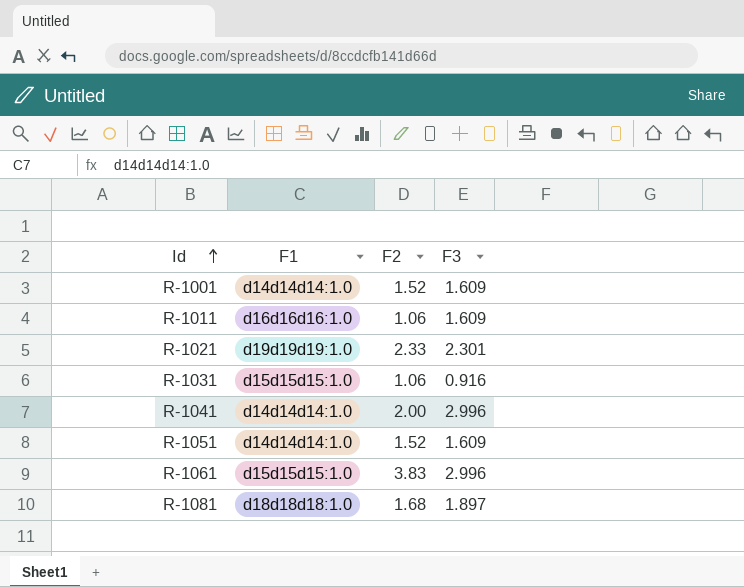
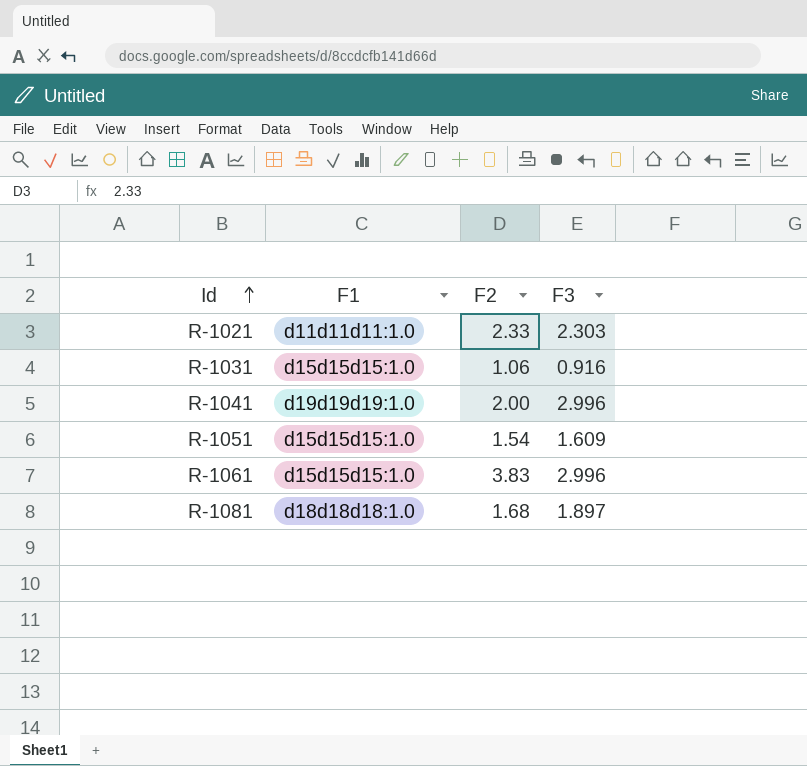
row R-1001: d14d14d14:1.0 | 1.52 | 1.609 -> none
row R-1011: d16d16d16:1.0 | 1.06 | 1.609 -> none
R-1021 | F1: d19d19d19:1.0 -> d11d11d11:1.0
R-1021 | F3: 2.301 -> 2.303
R-1041 | F1: d14d14d14:1.0 -> d19d19d19:1.0
R-1051 | F1: d14d14d14:1.0 -> d15d15d15:1.0
R-1051 | F2: 1.52 -> 1.54

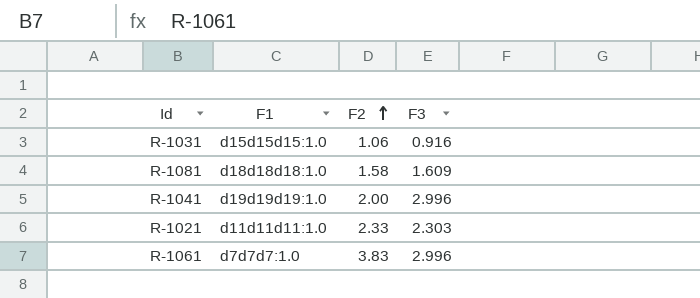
row order: Id ascending -> F2 ascending
row R-1051: d15d15d15:1.0 | 1.54 | 1.609 -> none
R-1081 | F2: 1.68 -> 1.58
R-1081 | F3: 1.897 -> 1.609
R-1061 | F1: d15d15d15:1.0 -> d7d7d7:1.0

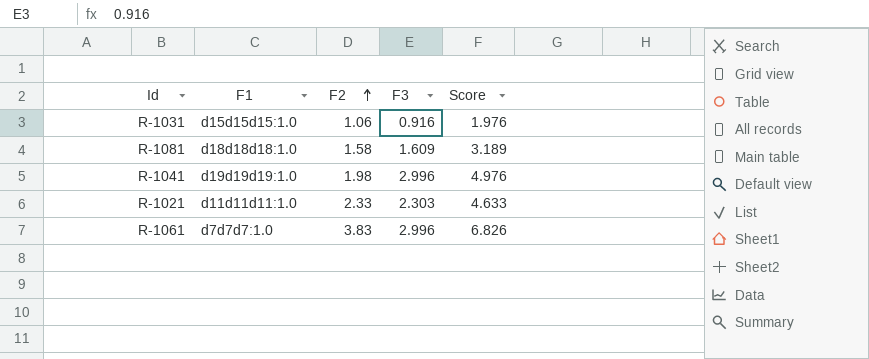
column Score | formula: none -> [F2] + [F3]
R-1041 | F2: 2.00 -> 1.98

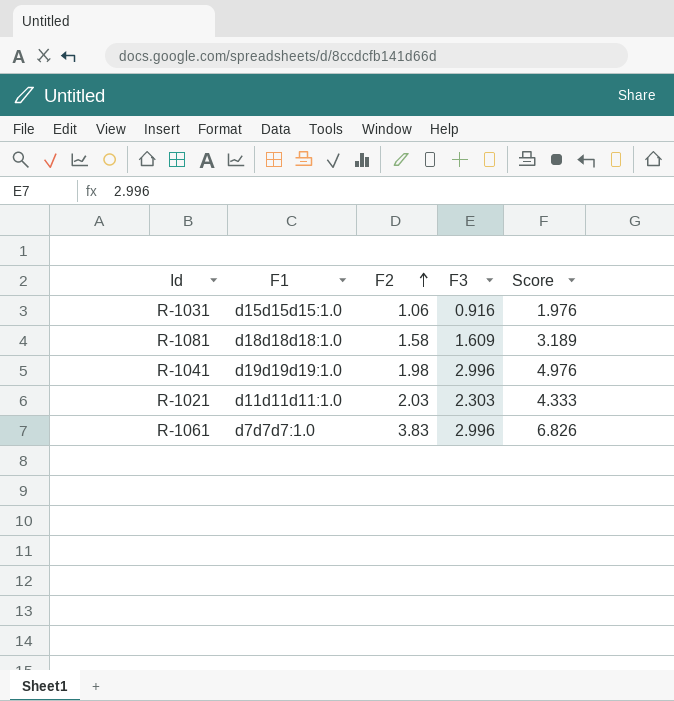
R-1021 | F2: 2.33 -> 2.03
R-1021 | Score: 4.633 -> 4.333

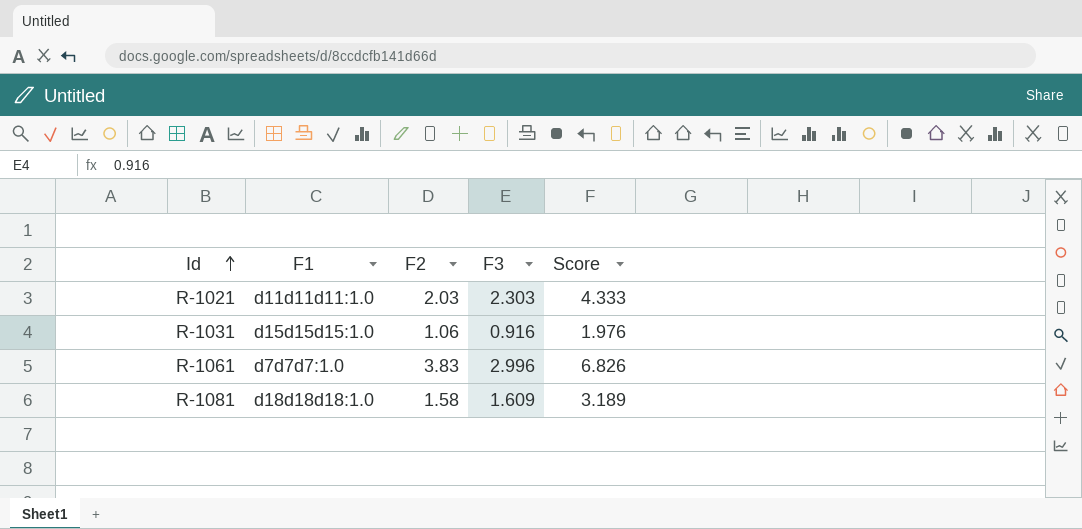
row order: F2 ascending -> Id ascending
row R-1041: d19d19d19:1.0 | 1.98 | 2.996 | 4.976 -> none

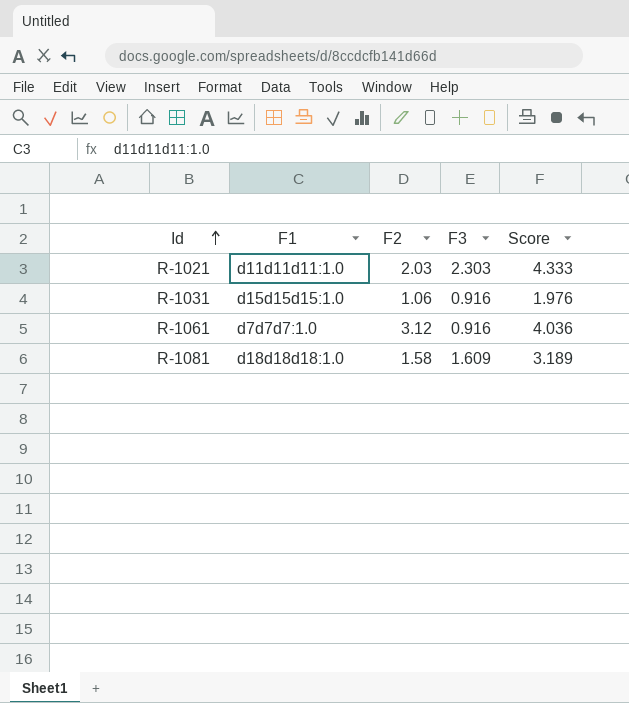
R-1061 | F2: 3.83 -> 3.12
R-1061 | F3: 2.996 -> 0.916
R-1061 | Score: 6.826 -> 4.036

